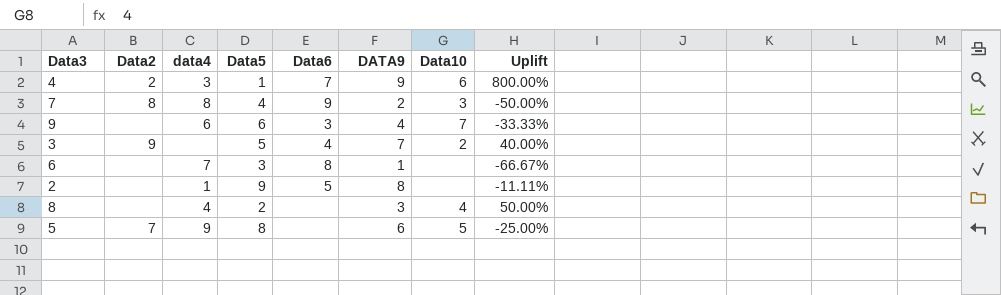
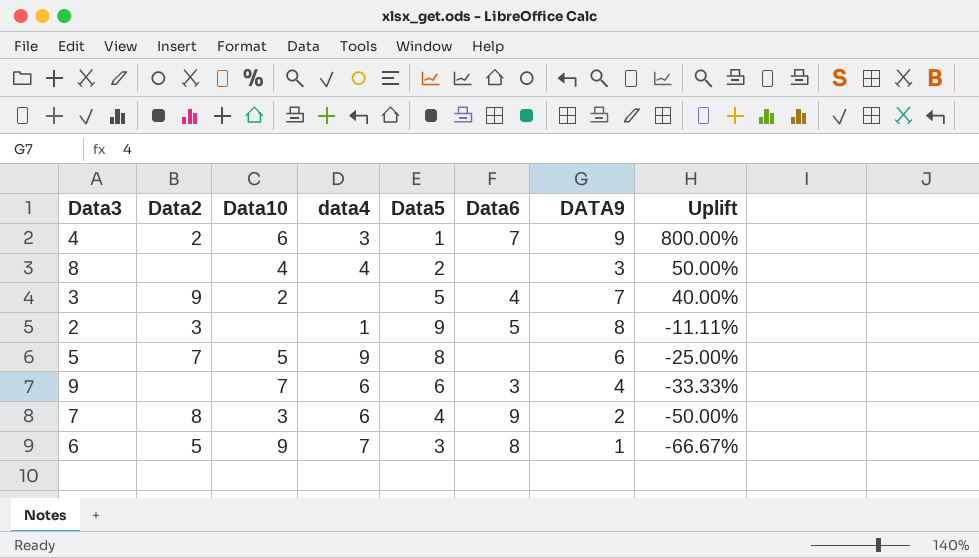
row order: none -> Uplift descending
column Data10 | position: 7 -> 3
2 | Data2: none -> 3
7 | data4: 8 -> 6
6 | Data2: none -> 5
6 | Data10: none -> 9

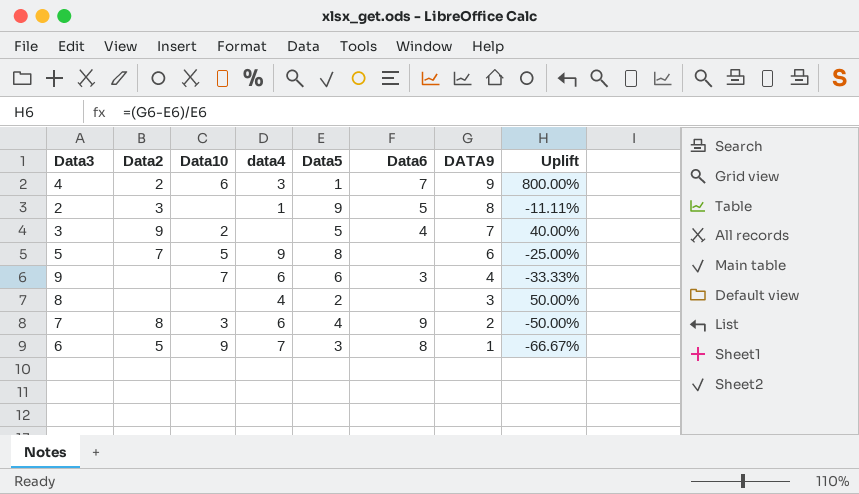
row order: Uplift descending -> DATA9 descending
8 | Data10: 4 -> none

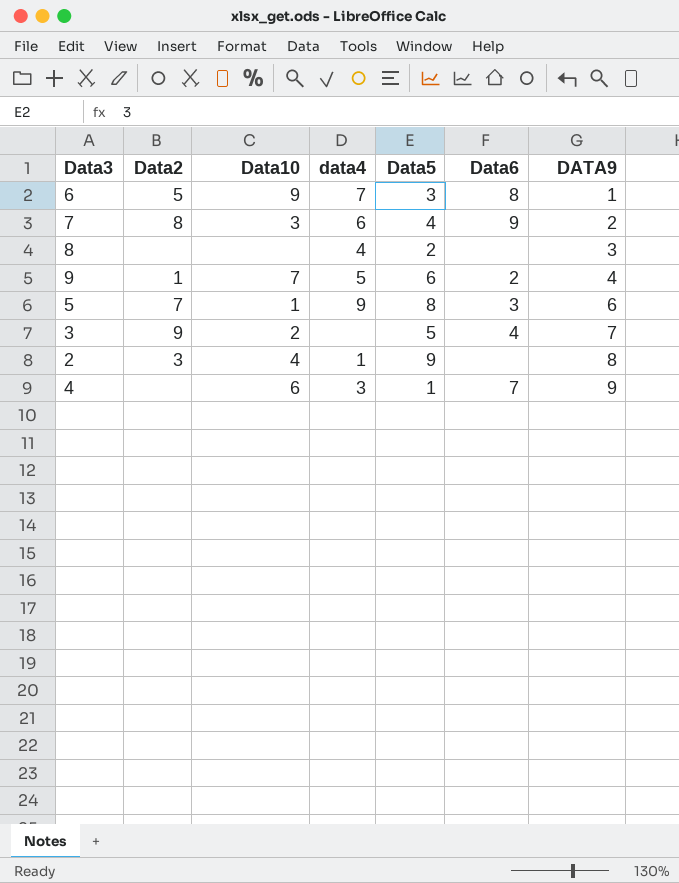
row order: DATA9 descending -> DATA9 ascending
column Uplift | formula: ([DATA9] - [Data5]) / [Data5] -> none
9 | Data2: none -> 1
9 | data4: 6 -> 5
9 | Data6: 3 -> 2
5 | Data10: 5 -> 1
5 | Data6: none -> 3
2 | Data10: none -> 4
2 | Data6: 5 -> none
4 | Data2: 2 -> none

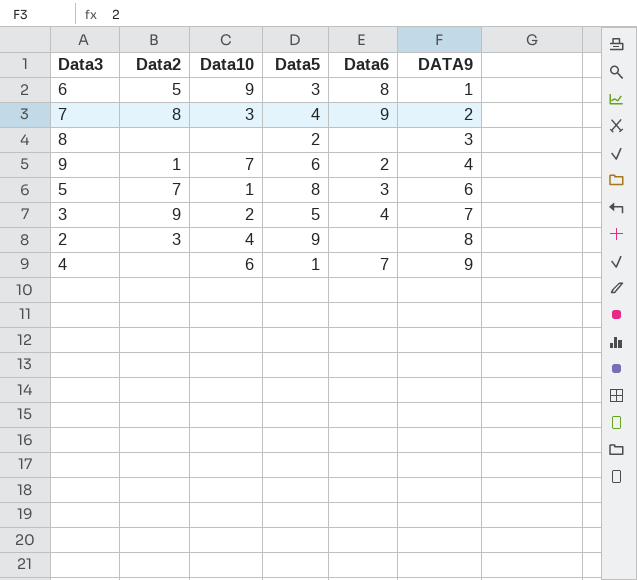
column data4 | position: 4 -> none

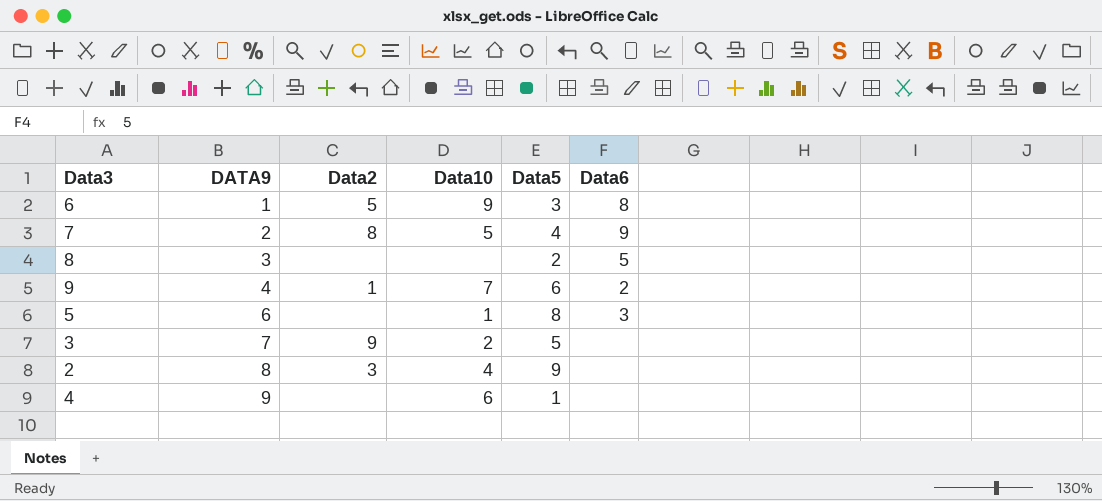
column DATA9 | position: 6 -> 2
7 | Data10: 3 -> 5
8 | Data6: none -> 5
5 | Data2: 7 -> none
3 | Data6: 4 -> none
4 | Data6: 7 -> none

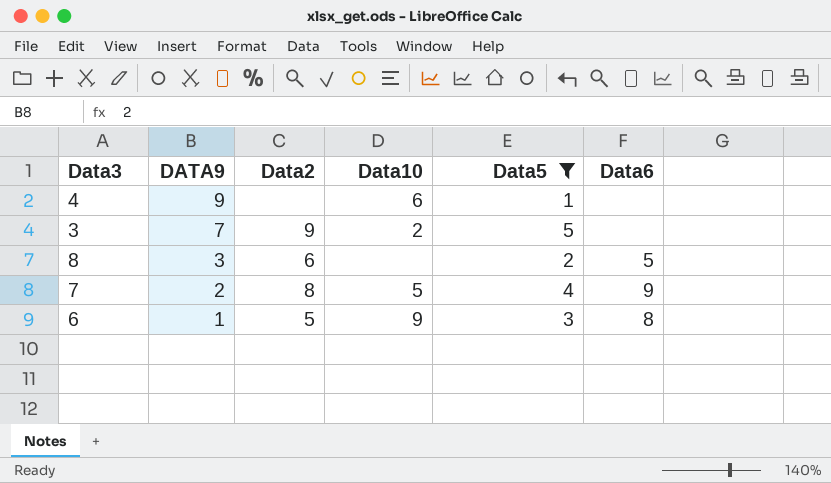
filter: none -> Data5 <= 5
row order: DATA9 ascending -> DATA9 descending
8 | Data2: none -> 6

